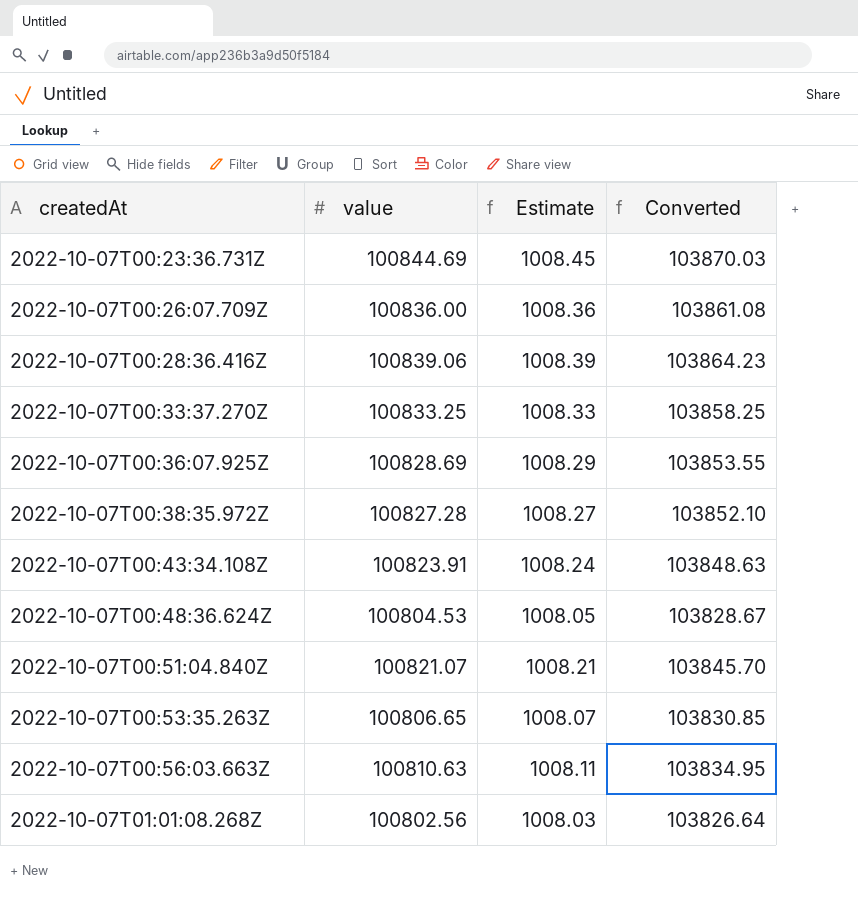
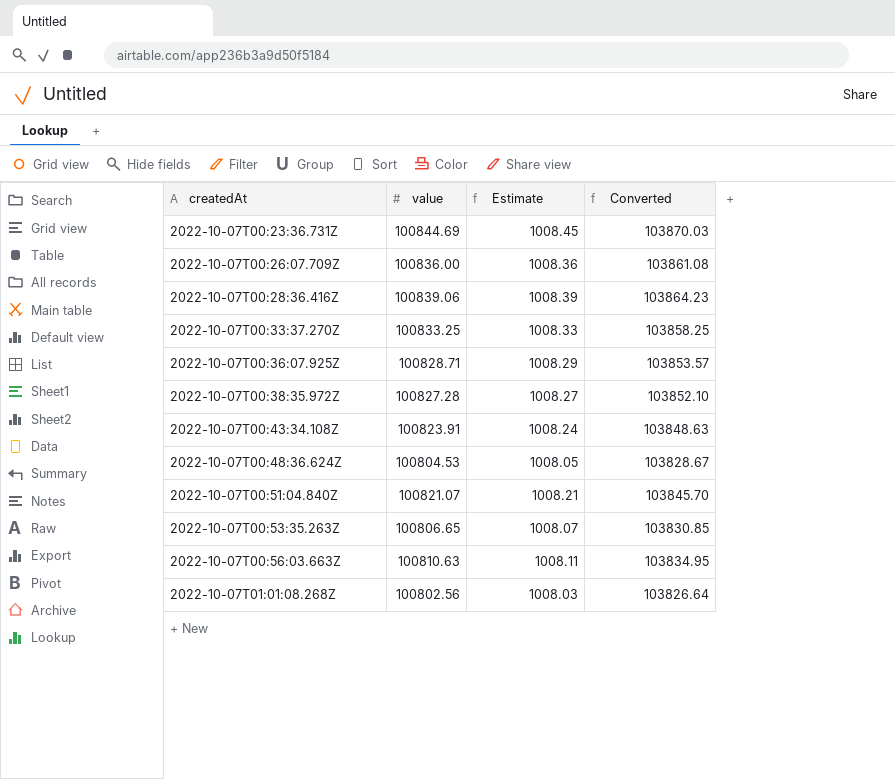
2022-10-07T00:36:07.925Z | value: 100828.69 -> 100828.71
2022-10-07T00:36:07.925Z | Converted: 103853.55 -> 103853.57

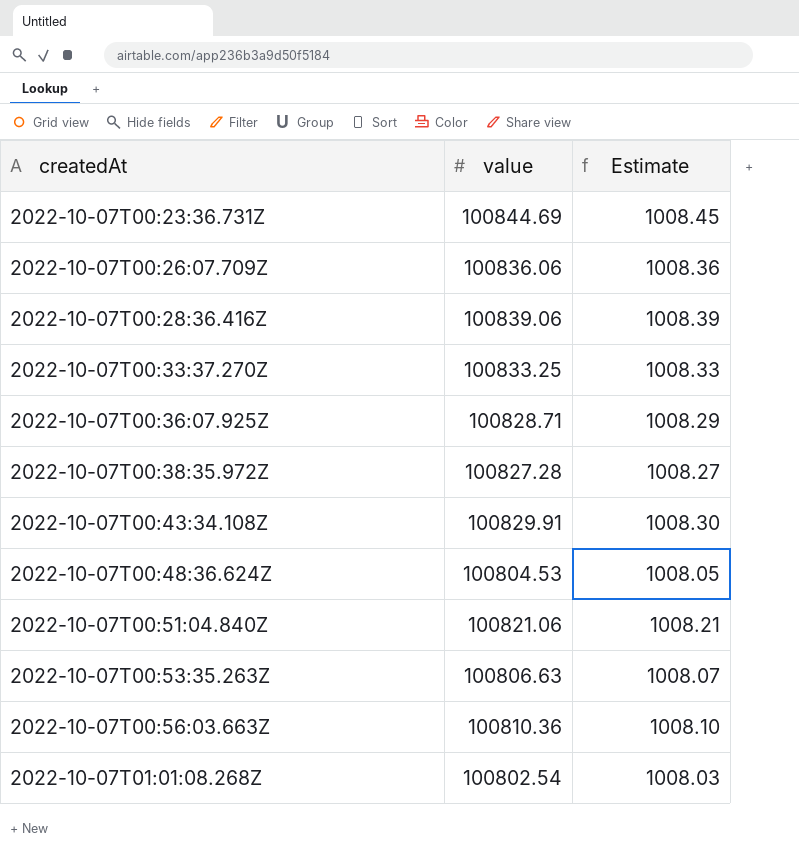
column Converted | formula: [value] * 1.03 -> none
2022-10-07T00:26:07.709Z | value: 100836.00 -> 100836.06
2022-10-07T00:43:34.108Z | value: 100823.91 -> 100829.91
2022-10-07T00:43:34.108Z | Estimate: 1008.24 -> 1008.30
2022-10-07T00:51:04.840Z | value: 100821.07 -> 100821.06
2022-10-07T00:53:35.263Z | value: 100806.65 -> 100806.63
2022-10-07T00:56:03.663Z | value: 100810.63 -> 100810.36
2022-10-07T00:56:03.663Z | Estimate: 1008.11 -> 1008.10
2022-10-07T01:01:08.268Z | value: 100802.56 -> 100802.54

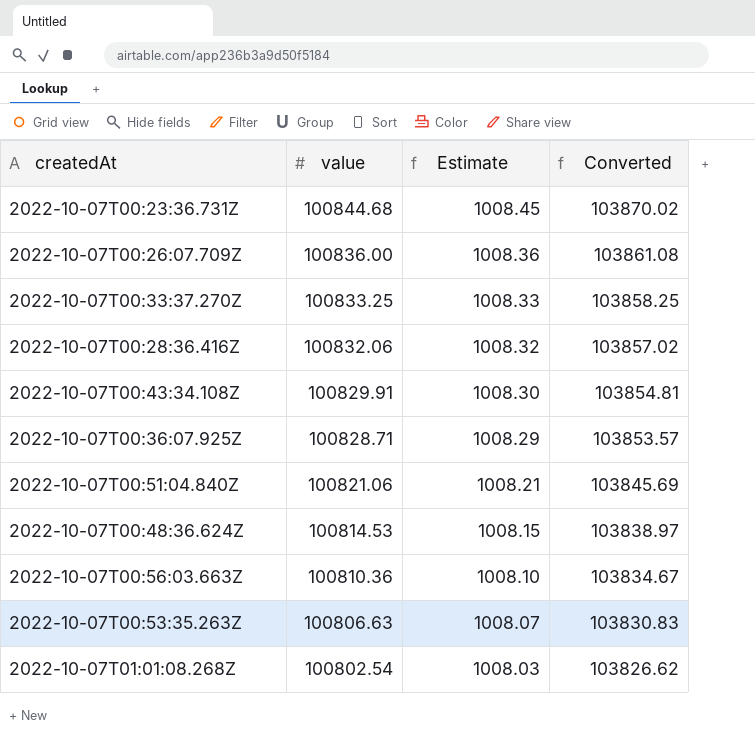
row order: createdAt ascending -> value descending
column Converted | formula: none -> [value] * 1.03
row 2022-10-07T00:38:35.972Z: 100827.28 | 1008.27 -> none
2022-10-07T00:23:36.731Z | value: 100844.69 -> 100844.68
2022-10-07T00:26:07.709Z | value: 100836.06 -> 100836.00
2022-10-07T00:28:36.416Z | value: 100839.06 -> 100832.06
2022-10-07T00:28:36.416Z | Estimate: 1008.39 -> 1008.32
2022-10-07T00:48:36.624Z | value: 100804.53 -> 100814.53
2022-10-07T00:48:36.624Z | Estimate: 1008.05 -> 1008.15

